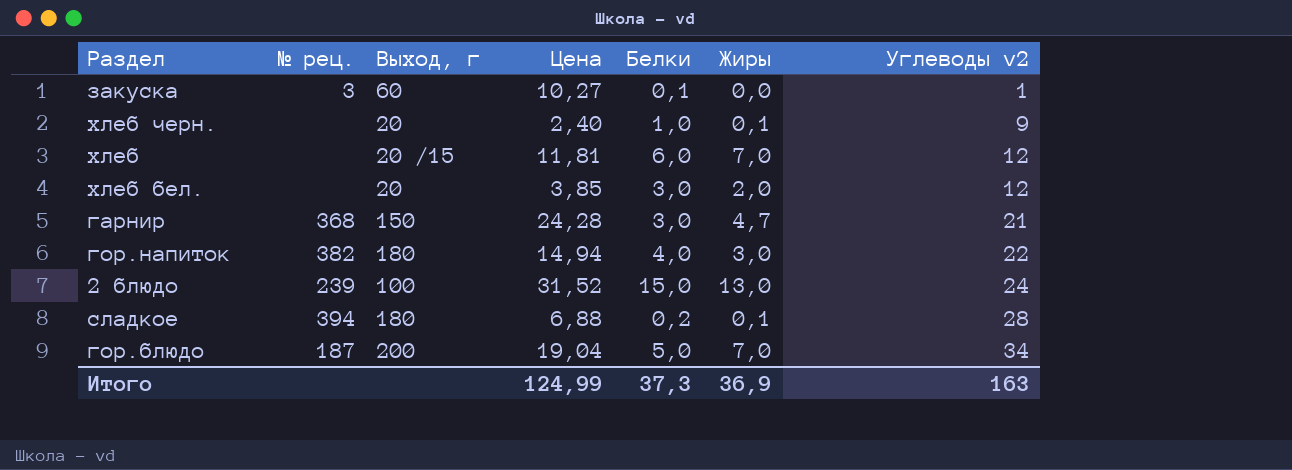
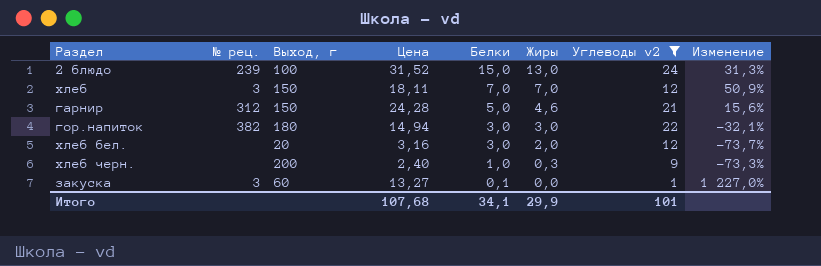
filter: none -> Углеводы v2 <= 24
row order: Углеводы v2 ascending -> Белки descending
column Изменение | formula: none -> ([Цена] - [Углеводы v2]) / [Углеводы v2]
хлеб | № рец.: none -> 3
хлеб | Выход, г: 20 /15 -> 150
хлеб | Цена: 11,81 -> 18,11
хлеб | Белки: 6,0 -> 7,0
гарнир | № рец.: 368 -> 312
гарнир | Белки: 3,0 -> 5,0
гарнир | Жиры: 4,7 -> 4,6
гор.напиток | Белки: 4,0 -> 3,0
хлеб бел. | Цена: 3,85 -> 3,16
хлеб черн. | Выход, г: 20 -> 200
хлеб черн. | Жиры: 0,1 -> 0,3
закуска | Цена: 10,27 -> 13,27
Итого | Цена: 124,99 -> 107,68
Итого | Белки: 37,3 -> 34,1
Итого | Жиры: 36,9 -> 29,9
Итого | Углеводы v2: 163 -> 101

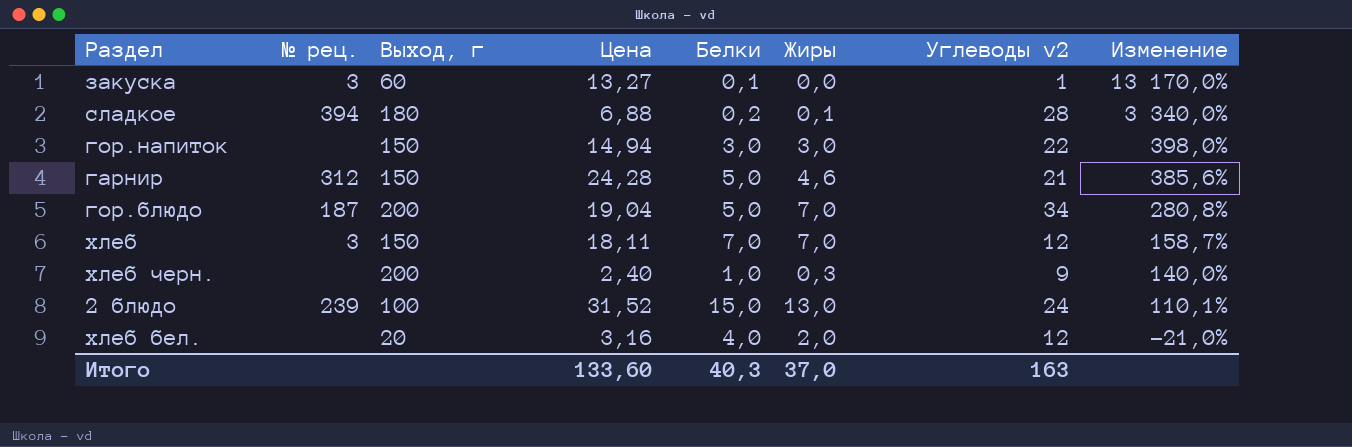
filter: Углеводы v2 <= 24 -> none
row order: Белки descending -> Изменение descending
column Изменение | formula: ([Цена] - [Углеводы v2]) / [Углеводы v2] -> ([Цена] - [Белки]) / [Белки]
гор.напиток | № рец.: 382 -> none
гор.напиток | Выход, г: 180 -> 150
хлеб бел. | Белки: 3,0 -> 4,0
Итого | Цена: 107,68 -> 133,60
Итого | Белки: 34,1 -> 40,3
Итого | Жиры: 29,9 -> 37,0
Итого | Углеводы v2: 101 -> 163

